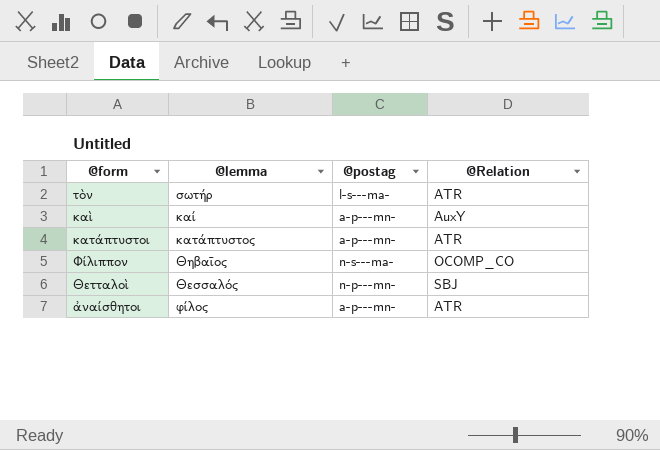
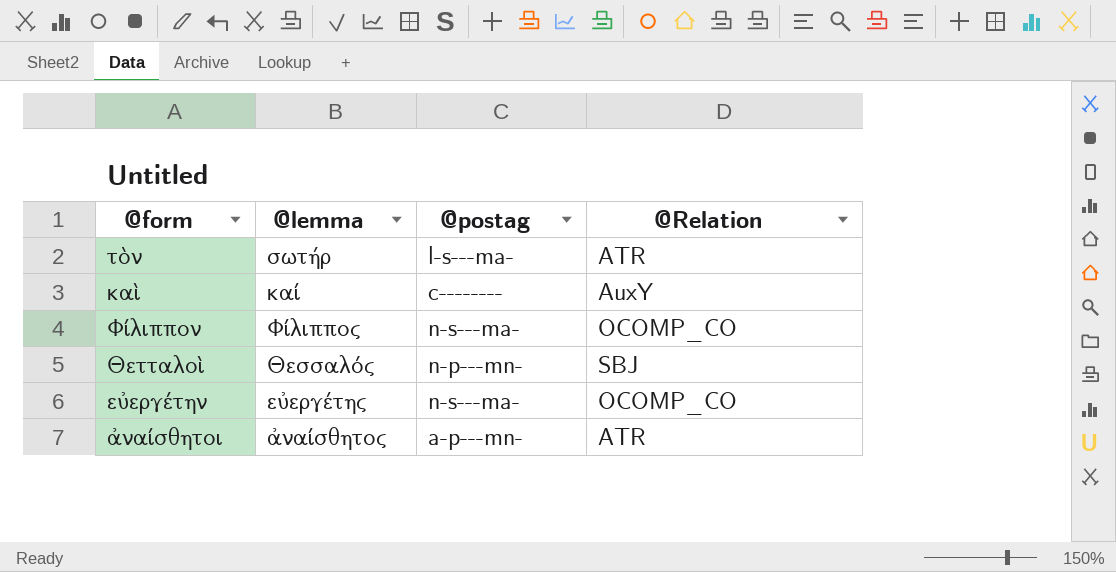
row κατάπτυστοι: κατάπτυστος | a-p---mn- | ATR -> none
καὶ | @postag: a-p---mn- -> c--------
Φίλιππον | @lemma: Θηβαῖος -> Φίλιππος
row εὐεργέτην: none -> εὐεργέτης | n-s---ma- | OCOMP_CO
ἀναίσθητοι | @lemma: φίλος -> ἀναίσθητος

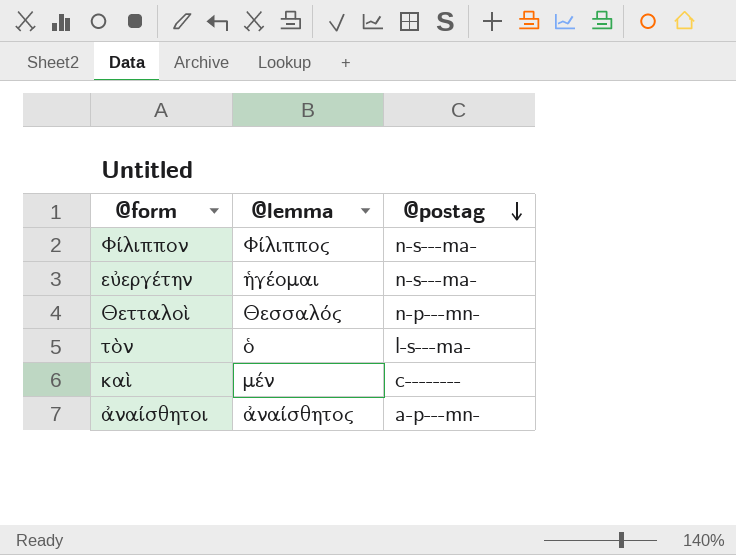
row order: none -> @postag descending
column @Relation | position: 4 -> none
εὐεργέτην | @lemma: εὐεργέτης -> ἡγέομαι
τὸν | @lemma: σωτήρ -> ὁ
καὶ | @lemma: καί -> μέν

